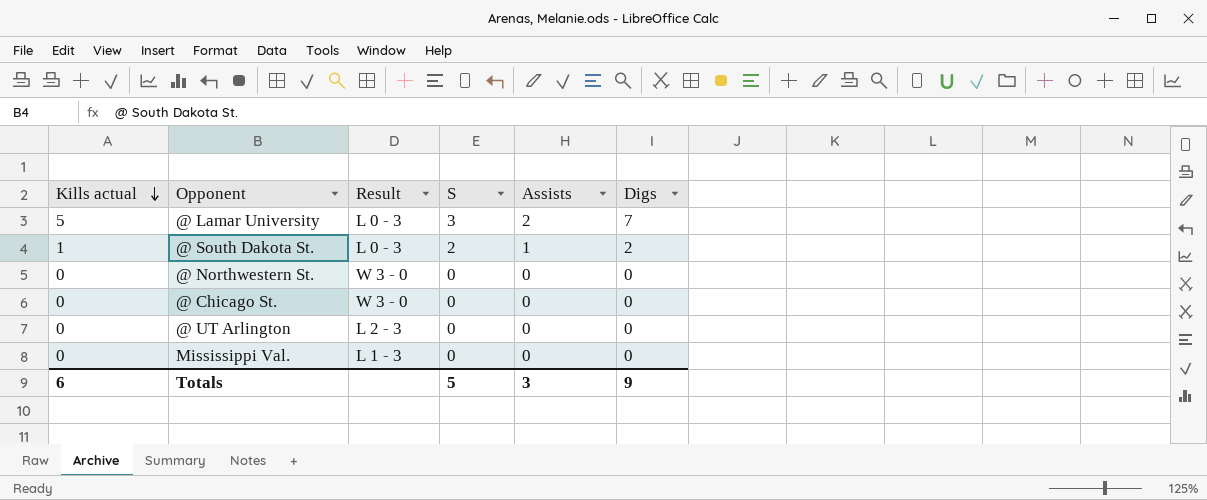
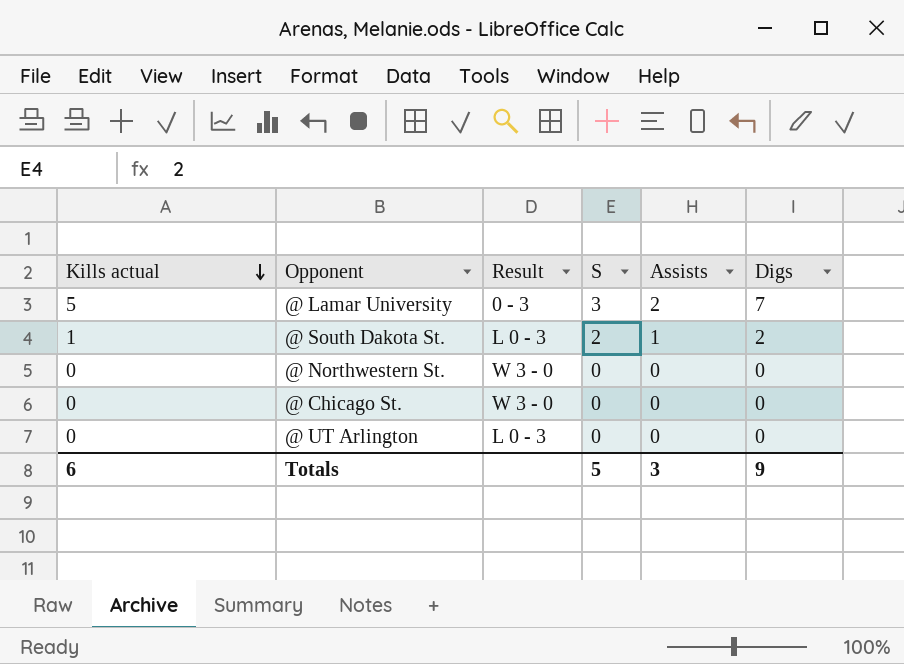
row Mississippi Val.: 0 | L 1 - 3 | 0 | 0 | 0 -> none
@ Lamar University | Result: L 0 - 3 -> 0 - 3
@ UT Arlington | Result: L 2 - 3 -> L 0 - 3

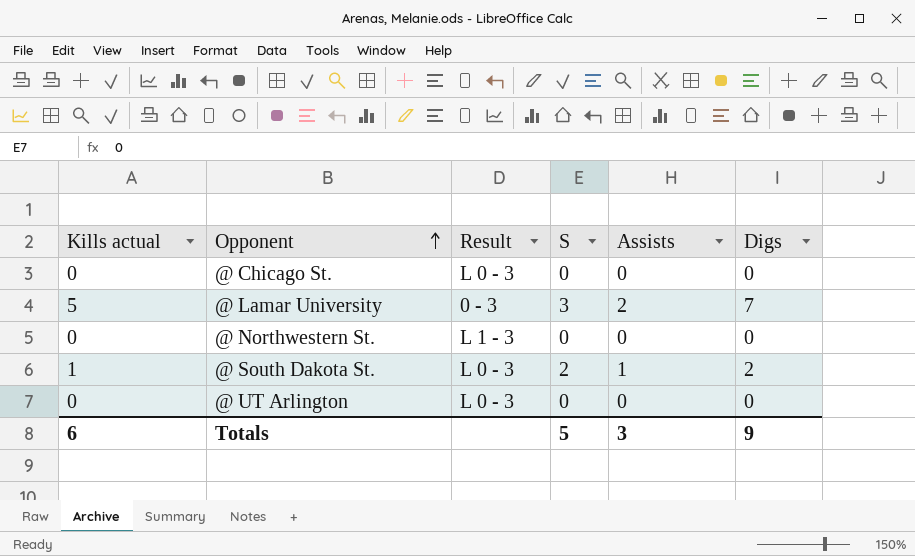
row order: Kills actual descending -> Opponent ascending
@ Chicago St. | Result: W 3 - 0 -> L 0 - 3
@ Northwestern St. | Result: W 3 - 0 -> L 1 - 3

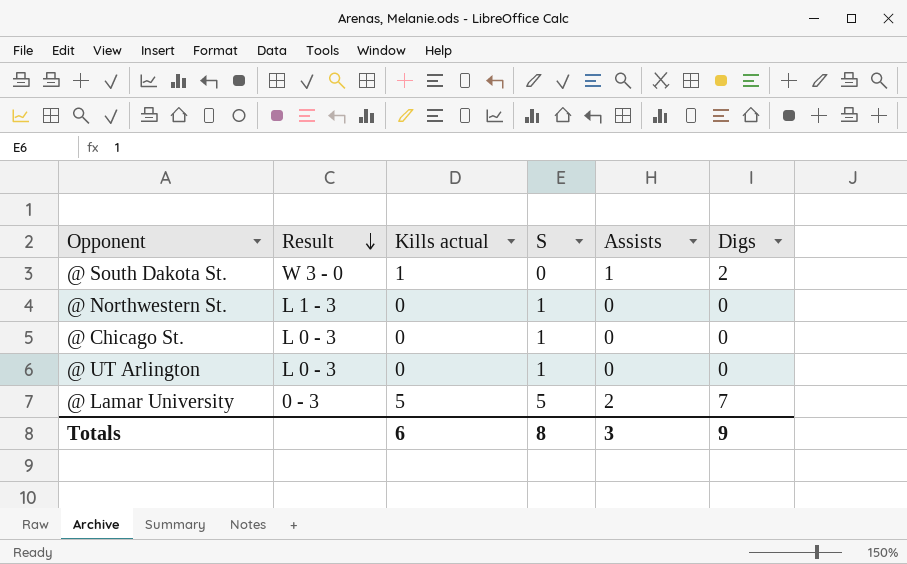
row order: Opponent ascending -> Result descending
column Kills actual | position: 1 -> 3
@ South Dakota St. | Result: L 0 - 3 -> W 3 - 0
@ South Dakota St. | S: 2 -> 0
@ Northwestern St. | S: 0 -> 1
@ Chicago St. | S: 0 -> 1
@ UT Arlington | S: 0 -> 1
@ Lamar University | S: 3 -> 5
Totals | S: 5 -> 8

